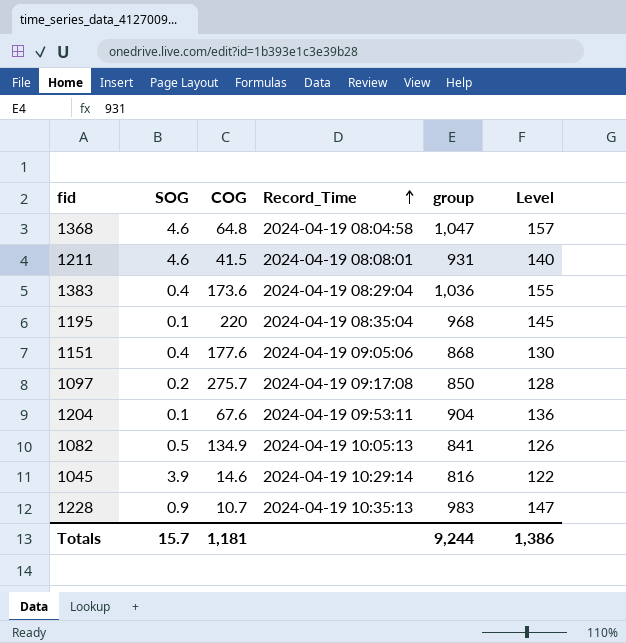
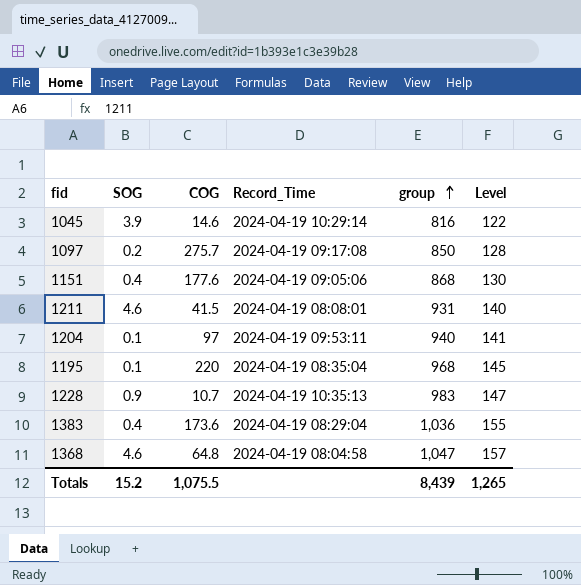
row order: Record_Time ascending -> group ascending
row 1082: 0.5 | 134.9 | 2024-04-19 10:05:13 | 841 | 126 -> none
1204 | COG: 67.6 -> 97
1204 | group: 904 -> 940
1204 | Level: 136 -> 141
Totals | SOG: 15.7 -> 15.2
Totals | COG: 1,181 -> 1,075.5
Totals | group: 9,244 -> 8,439
Totals | Level: 1,386 -> 1,265

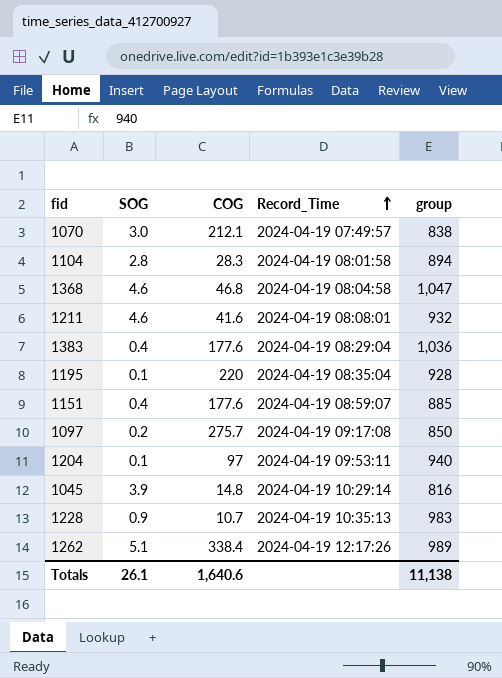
row order: group ascending -> Record_Time ascending
column Level | formula: [group] * 0.15 -> none
row 1070: none -> 3.0 | 212.1 | 2024-04-19 07:49:57 | 838
row 1104: none -> 2.8 | 28.3 | 2024-04-19 08:01:58 | 894
1368 | COG: 64.8 -> 46.8
1211 | COG: 41.5 -> 41.6
1211 | group: 931 -> 932
1383 | COG: 173.6 -> 177.6
1195 | group: 968 -> 928
1151 | Record_Time: 2024-04-19 09:05:06 -> 2024-04-19 08:59:07
1151 | group: 868 -> 885
1045 | COG: 14.6 -> 14.8
row 1262: none -> 5.1 | 338.4 | 2024-04-19 12:17:26 | 989
Totals | SOG: 15.2 -> 26.1
Totals | COG: 1,075.5 -> 1,640.6
Totals | group: 8,439 -> 11,138

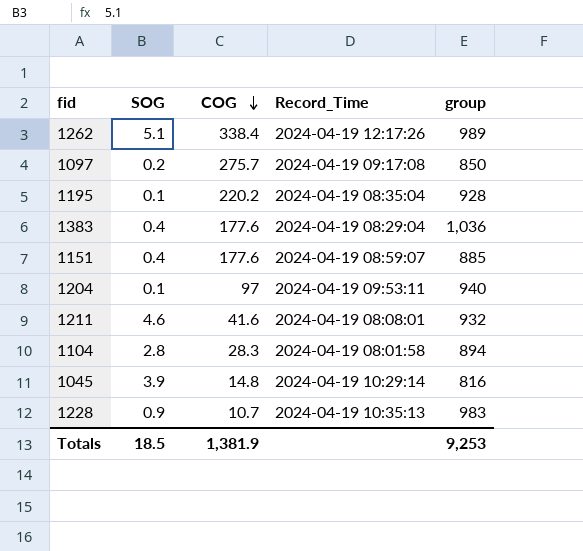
row order: Record_Time ascending -> COG descending
row 1070: 3.0 | 212.1 | 2024-04-19 07:49:57 | 838 -> none
row 1368: 4.6 | 46.8 | 2024-04-19 08:04:58 | 1,047 -> none
1195 | COG: 220 -> 220.2
Totals | SOG: 26.1 -> 18.5
Totals | COG: 1,640.6 -> 1,381.9
Totals | group: 11,138 -> 9,253

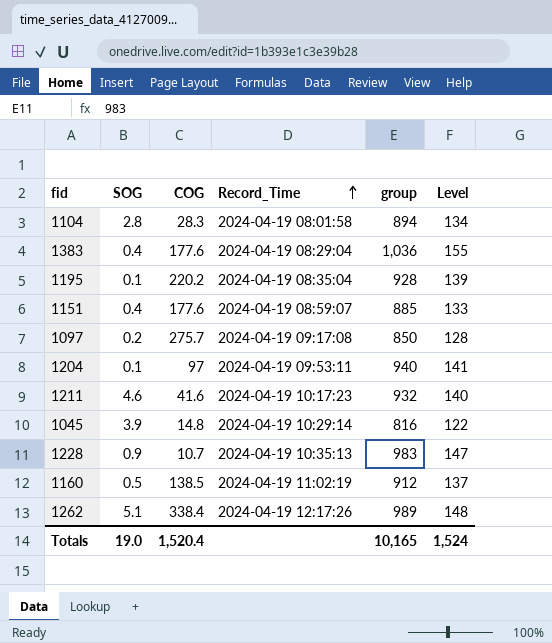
row order: COG descending -> Record_Time ascending
column Level | formula: none -> [group] * 0.15
1211 | Record_Time: 2024-04-19 08:08:01 -> 2024-04-19 10:17:23
row 1160: none -> 0.5 | 138.5 | 2024-04-19 11:02:19 | 912 | 137
Totals | SOG: 18.5 -> 19.0
Totals | COG: 1,381.9 -> 1,520.4
Totals | group: 9,253 -> 10,165

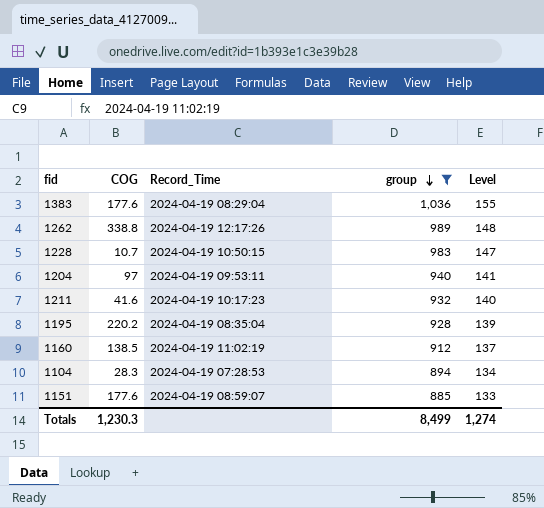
filter: none -> group >= 885
row order: Record_Time ascending -> group descending
column SOG | position: 2 -> none
1262 | COG: 338.4 -> 338.8
1228 | Record_Time: 2024-04-19 10:35:13 -> 2024-04-19 10:50:15
1104 | Record_Time: 2024-04-19 08:01:58 -> 2024-04-19 07:28:53
Totals | COG: 1,520.4 -> 1,230.3
Totals | group: 10,165 -> 8,499
Totals | Level: 1,524 -> 1,274

